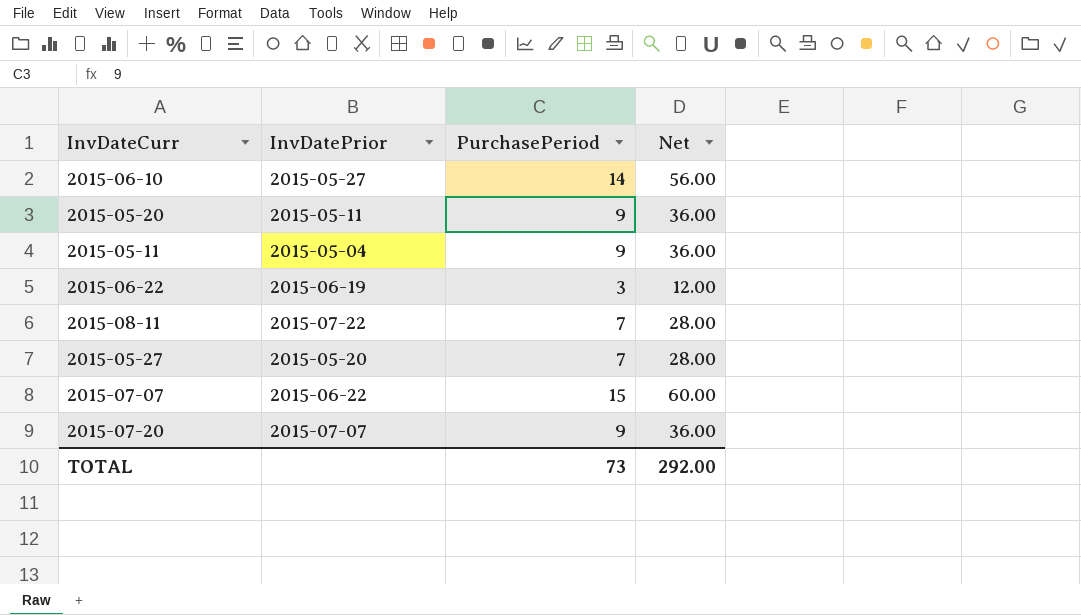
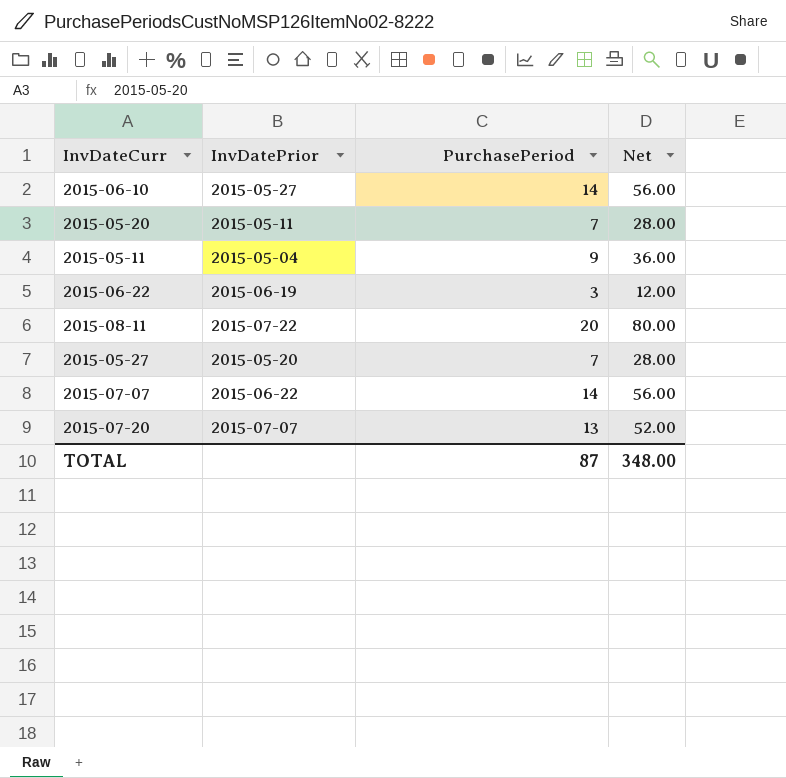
2015-05-20 | PurchasePeriod: 9 -> 7
2015-05-20 | Net: 36.00 -> 28.00
2015-08-11 | PurchasePeriod: 7 -> 20
2015-08-11 | Net: 28.00 -> 80.00
2015-07-07 | PurchasePeriod: 15 -> 14
2015-07-07 | Net: 60.00 -> 56.00
2015-07-20 | PurchasePeriod: 9 -> 13
2015-07-20 | Net: 36.00 -> 52.00
TOTAL | PurchasePeriod: 73 -> 87
TOTAL | Net: 292.00 -> 348.00

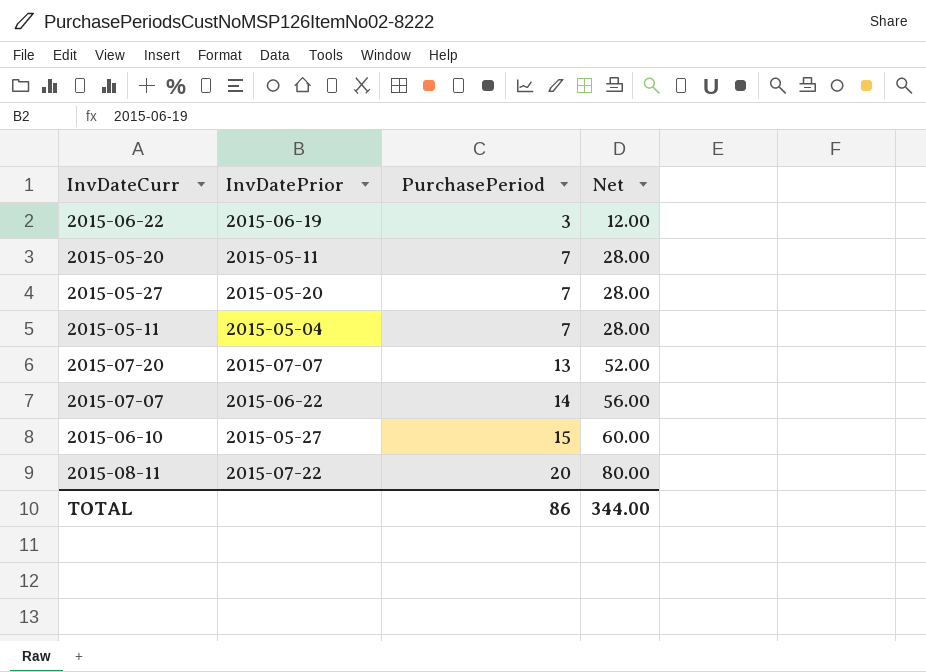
row order: none -> PurchasePeriod ascending
2015-05-11 | PurchasePeriod: 9 -> 7
2015-05-11 | Net: 36.00 -> 28.00
2015-06-10 | PurchasePeriod: 14 -> 15
2015-06-10 | Net: 56.00 -> 60.00
TOTAL | PurchasePeriod: 87 -> 86
TOTAL | Net: 348.00 -> 344.00

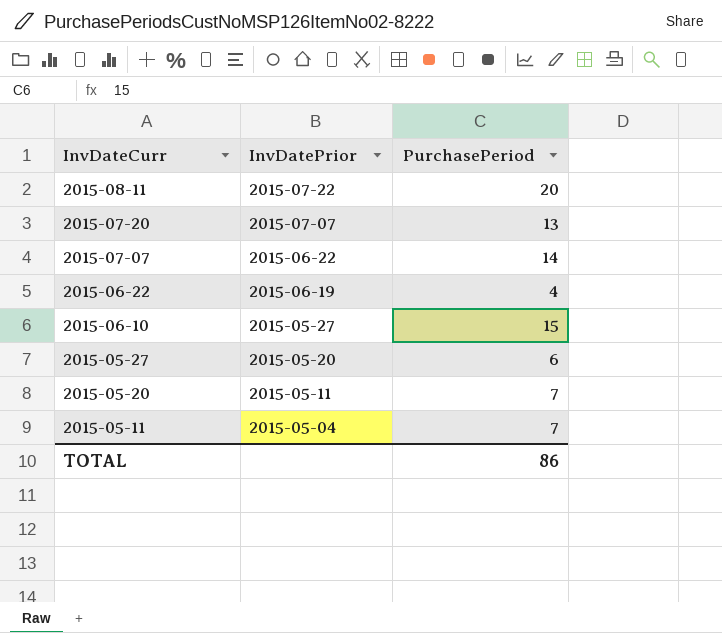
row order: PurchasePeriod ascending -> InvDateCurr descending
column Net | formula: [PurchasePeriod] * 4 -> none
2015-06-22 | PurchasePeriod: 3 -> 4
2015-05-27 | PurchasePeriod: 7 -> 6

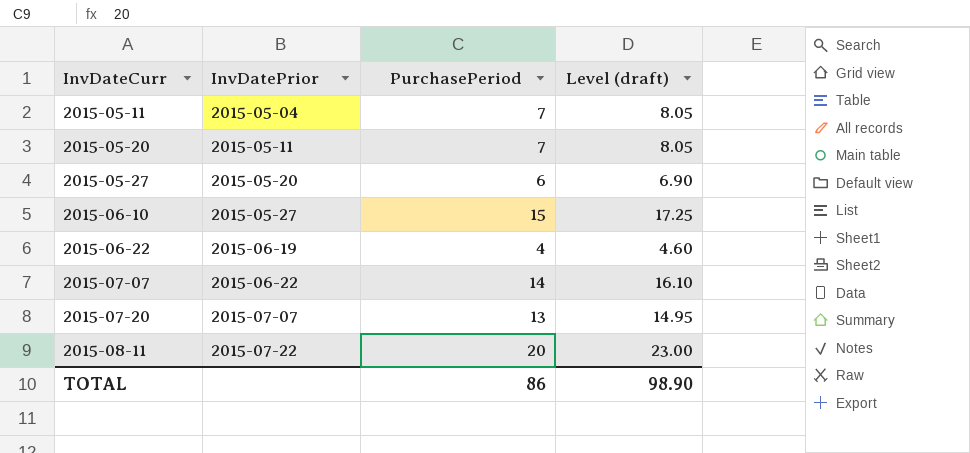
row order: InvDateCurr descending -> InvDateCurr ascending
column Level (draft) | formula: none -> [PurchasePeriod] * 1.15

